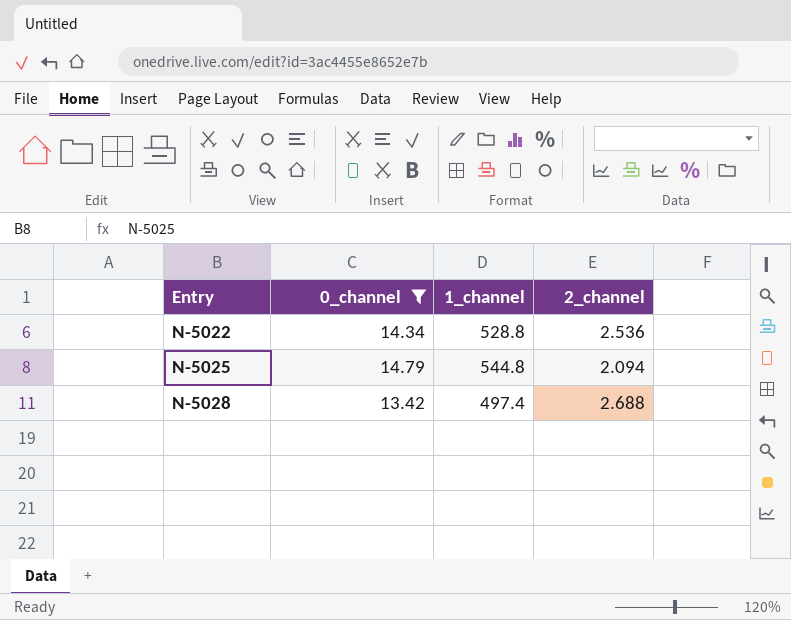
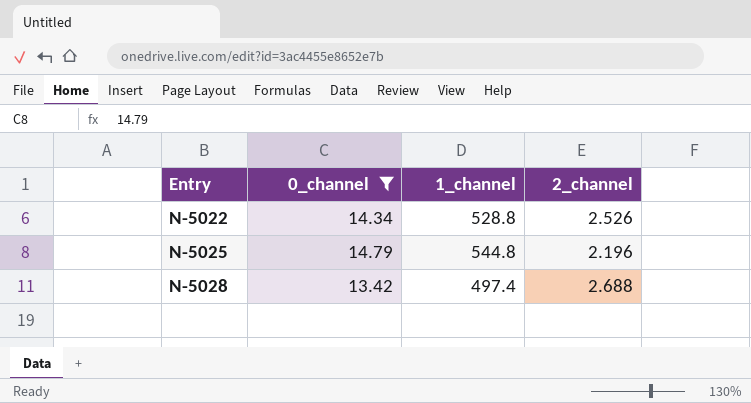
N-5022 | 2_channel: 2.536 -> 2.526
N-5025 | 2_channel: 2.094 -> 2.196

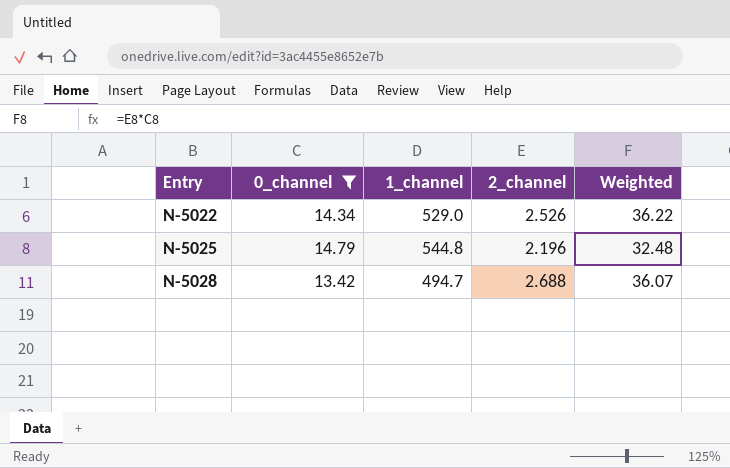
column Weighted | formula: none -> [0_channel] * [2_channel]
N-5022 | 1_channel: 528.8 -> 529.0
N-5028 | 1_channel: 497.4 -> 494.7

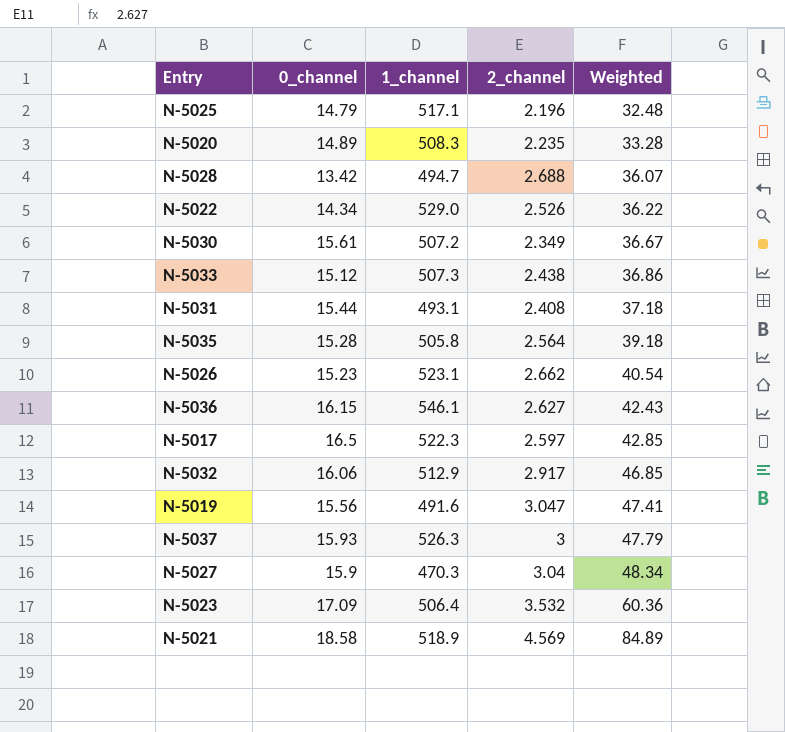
filter: 0_channel <= 14.79 -> none
row order: Entry ascending -> Weighted ascending
N-5025 | 1_channel: 544.8 -> 517.1

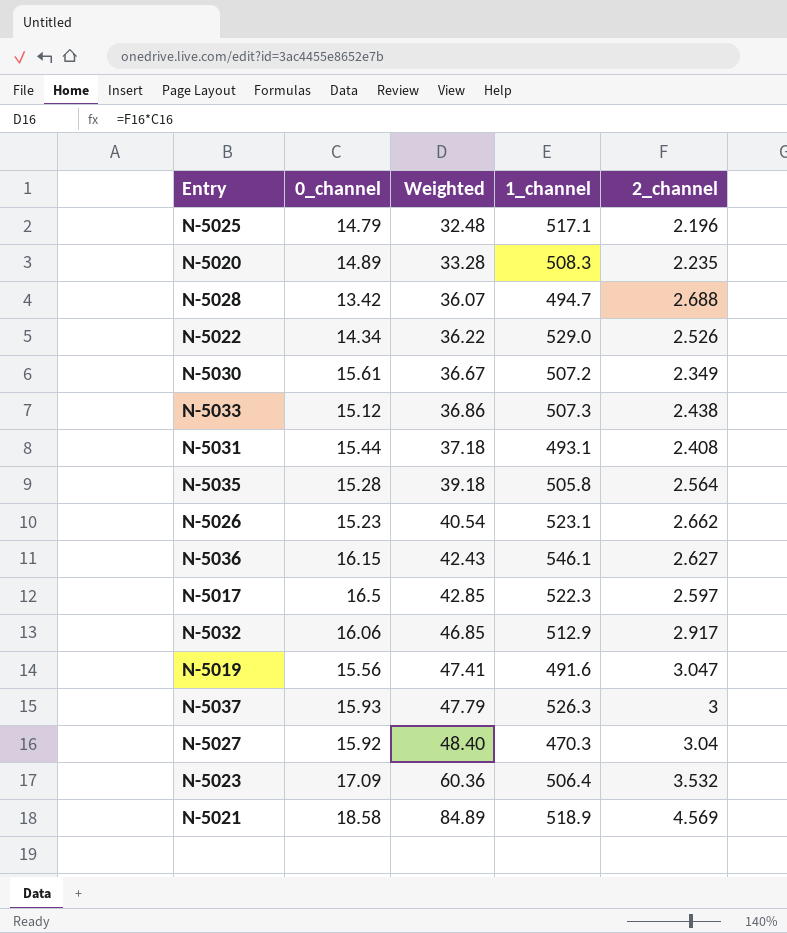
column Weighted | position: 5 -> 3
N-5027 | 0_channel: 15.9 -> 15.92
N-5027 | Weighted: 48.34 -> 48.40

